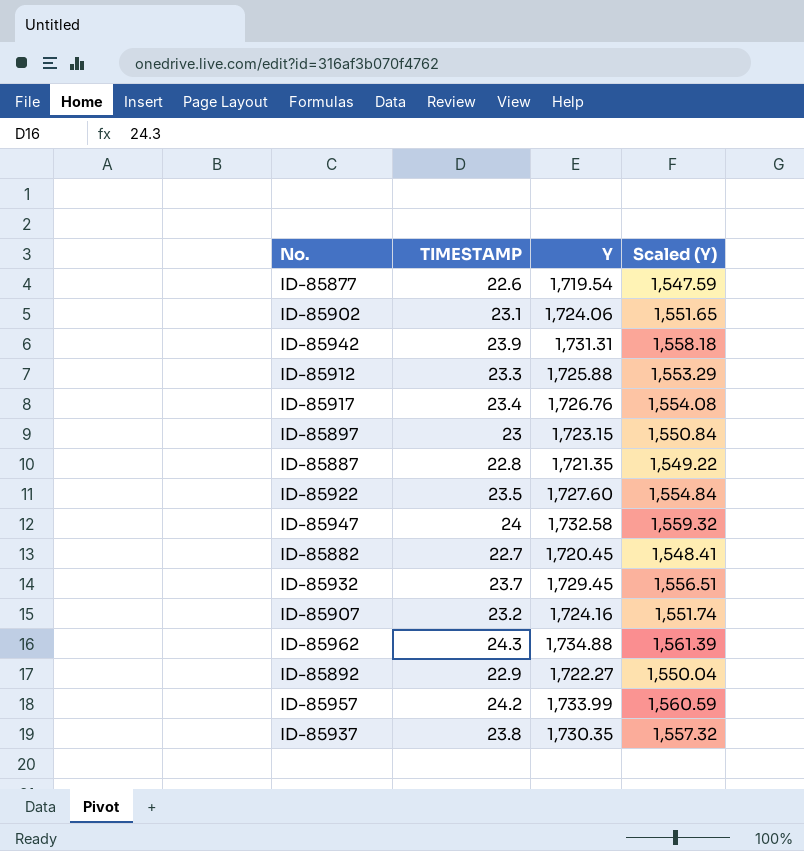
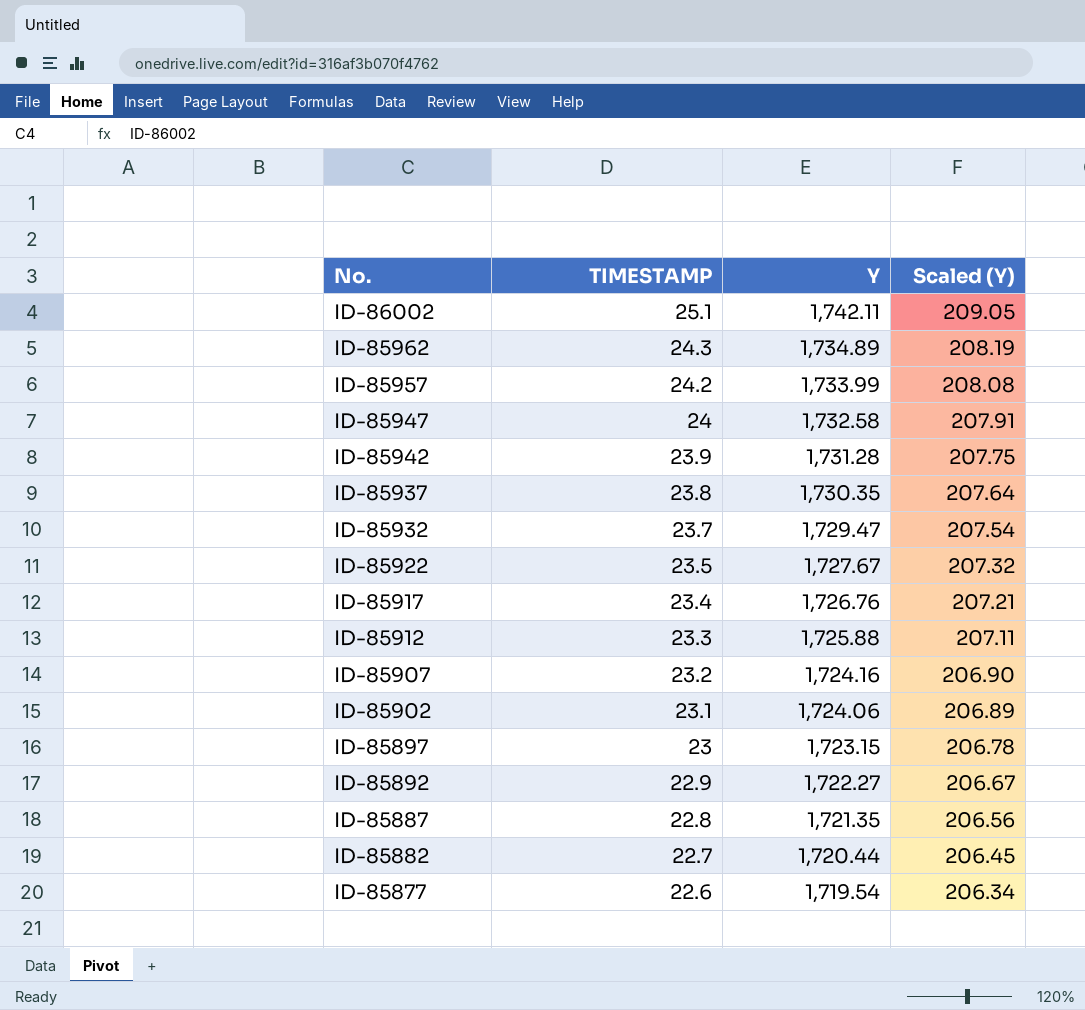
row order: none -> No. descending
column Scaled (Y) | formula: [Y] * 0.9 -> [Y] * 0.12
row ID-86002: none -> 25.1 | 1,742.11 | 209.05
ID-85962 | Y: 1,734.88 -> 1,734.89
ID-85942 | Y: 1,731.31 -> 1,731.28
ID-85932 | Y: 1,729.45 -> 1,729.47
ID-85922 | Y: 1,727.60 -> 1,727.67
ID-85882 | Y: 1,720.45 -> 1,720.44

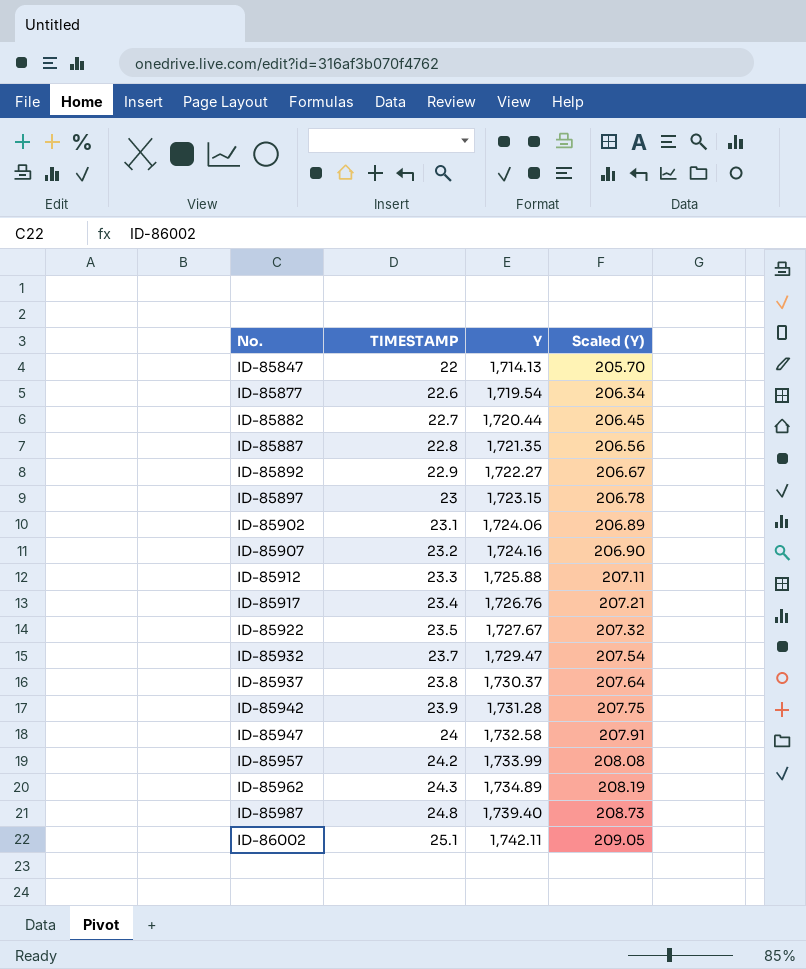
row order: No. descending -> No. ascending
row ID-85847: none -> 22 | 1,714.13 | 205.70
ID-85937 | Y: 1,730.35 -> 1,730.37
row ID-85987: none -> 24.8 | 1,739.40 | 208.73

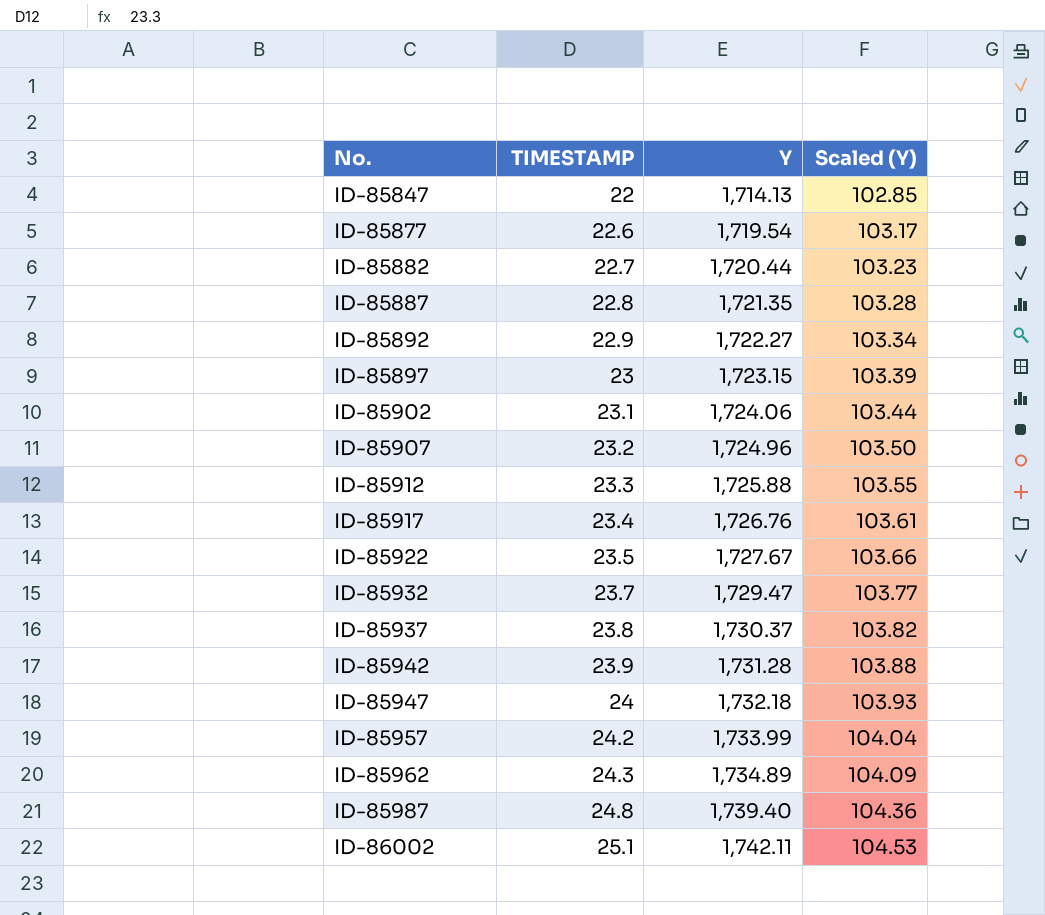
column Scaled (Y) | formula: [Y] * 0.12 -> [Y] * 0.06
ID-85907 | Y: 1,724.16 -> 1,724.96
ID-85947 | Y: 1,732.58 -> 1,732.18

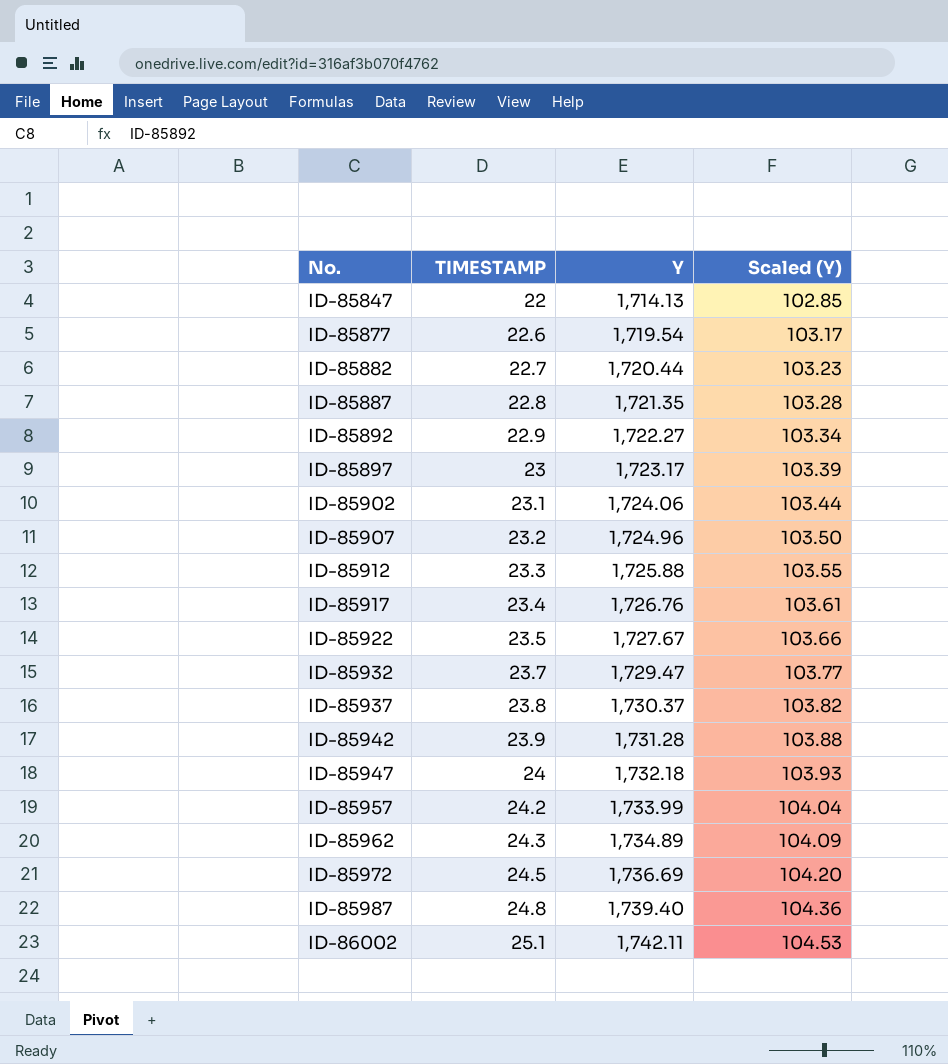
ID-85897 | Y: 1,723.15 -> 1,723.17
row ID-85972: none -> 24.5 | 1,736.69 | 104.20

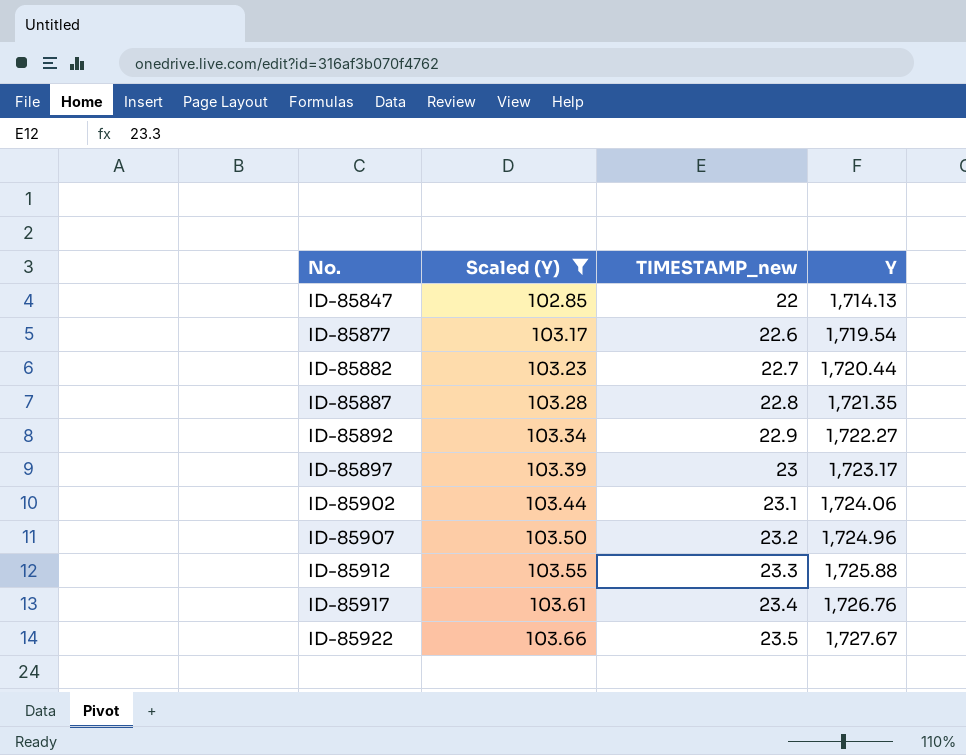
filter: none -> Scaled (Y) <= 103.66
column Scaled (Y) | position: 4 -> 2
column name: TIMESTAMP -> TIMESTAMP_new

